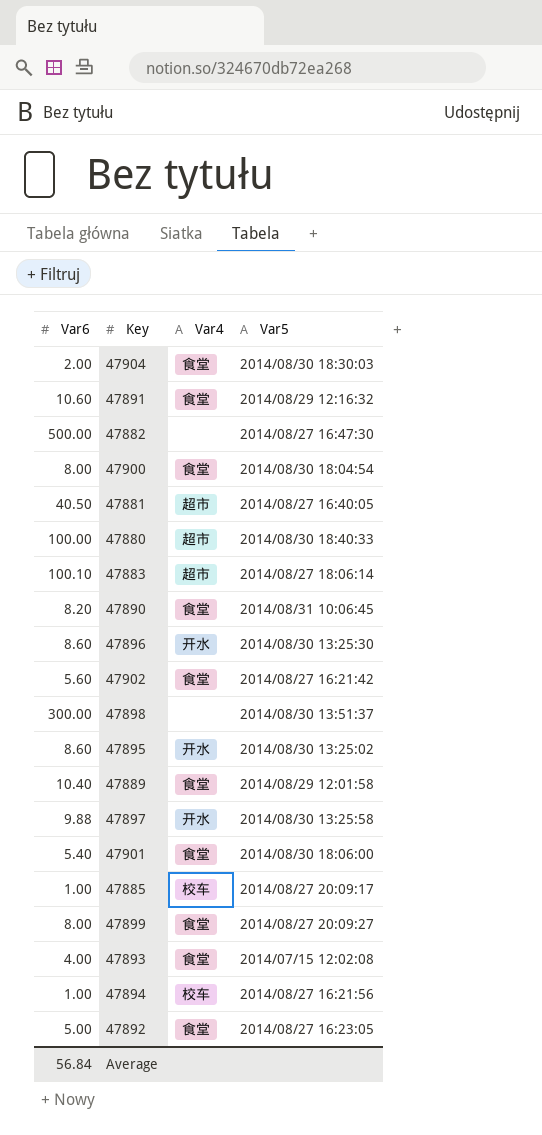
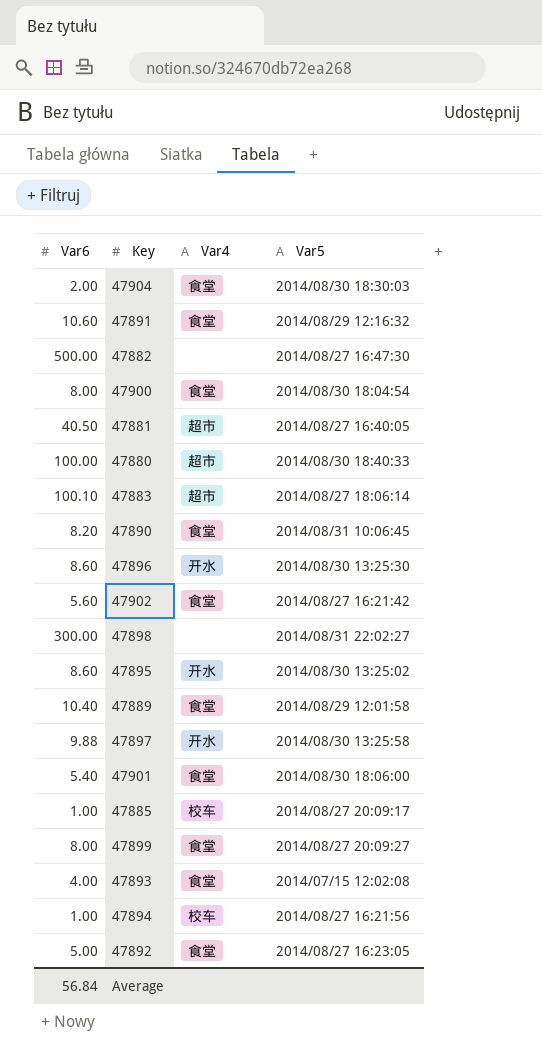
47898 | Var5: 2014/08/30 13:51:37 -> 2014/08/31 22:02:27

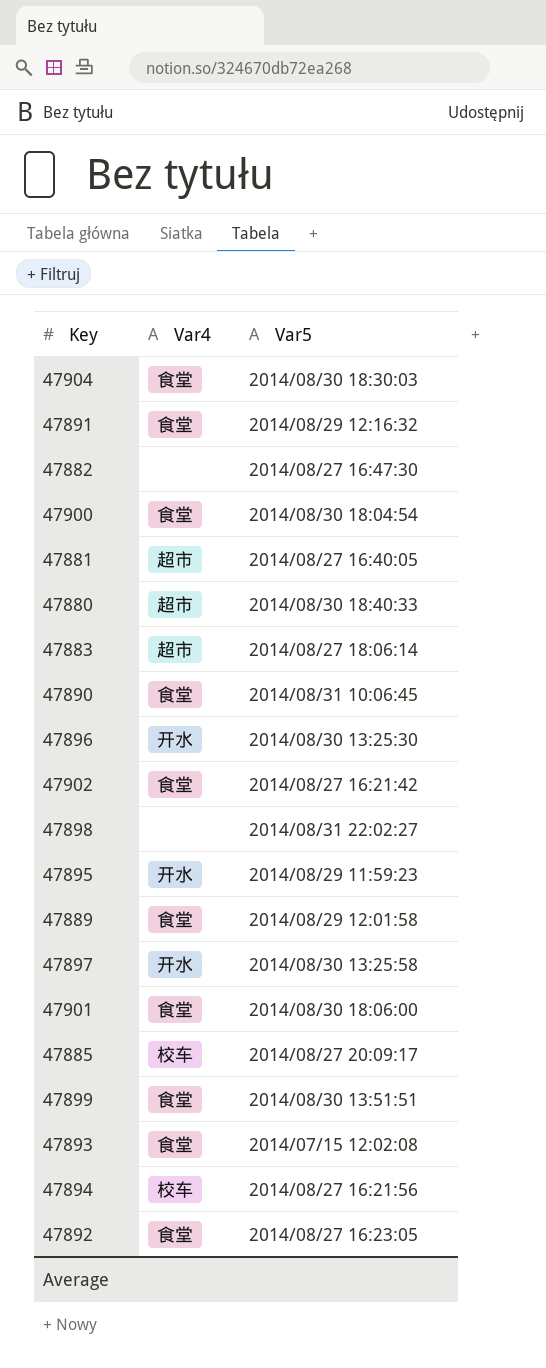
column Var6 | position: 1 -> none
47895 | Var5: 2014/08/30 13:25:02 -> 2014/08/29 11:59:23
47899 | Var5: 2014/08/27 20:09:27 -> 2014/08/30 13:51:51

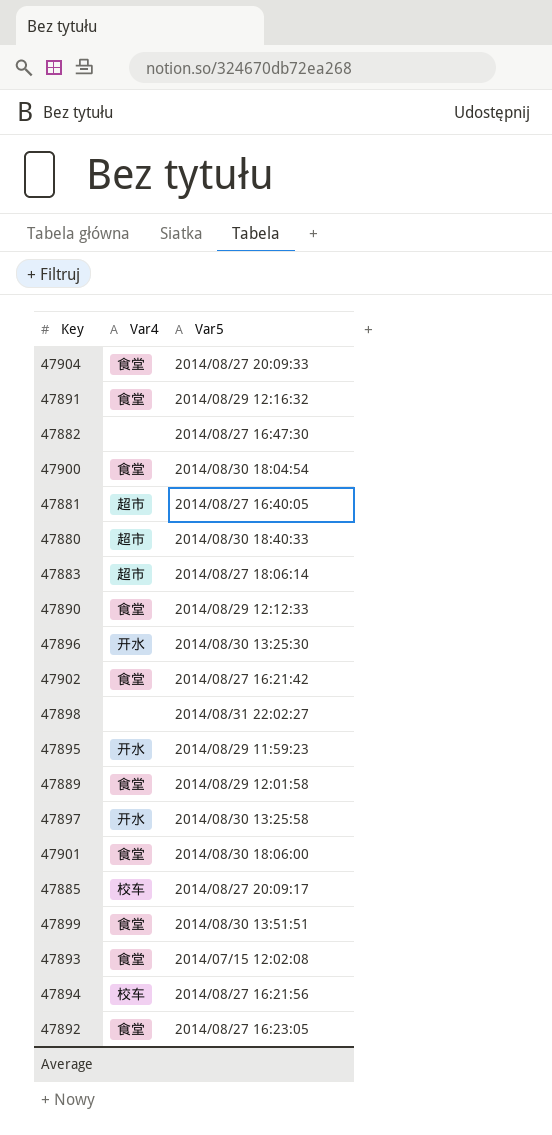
47904 | Var5: 2014/08/30 18:30:03 -> 2014/08/27 20:09:33
47890 | Var5: 2014/08/31 10:06:45 -> 2014/08/29 12:12:33

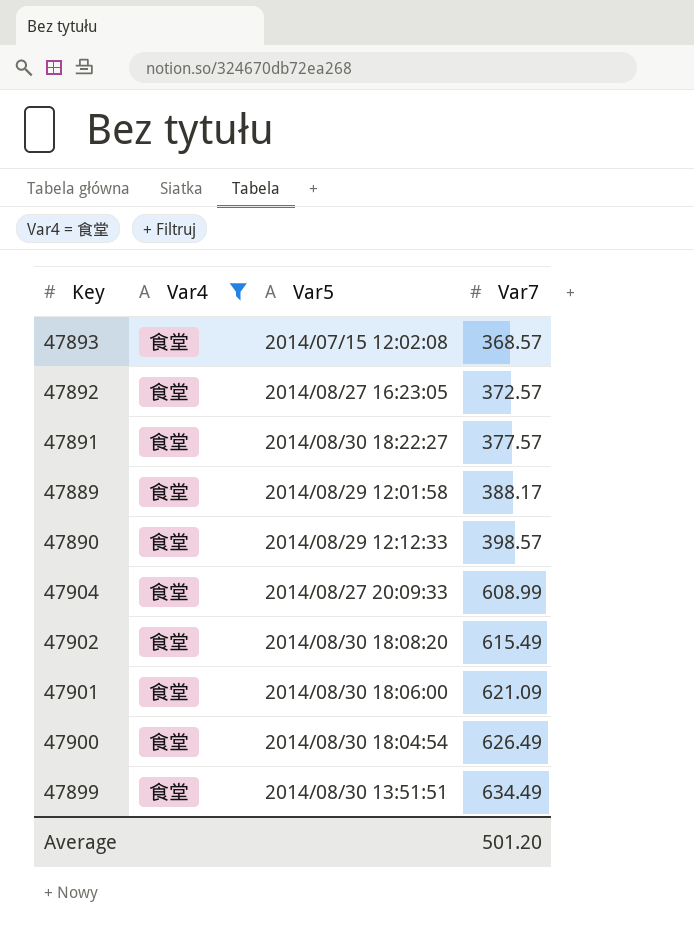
filter: none -> Var4 = 食堂
row order: none -> Var7 ascending
column Var7 | position: none -> 4
47891 | Var5: 2014/08/29 12:16:32 -> 2014/08/30 18:22:27
47902 | Var5: 2014/08/27 16:21:42 -> 2014/08/30 18:08:20

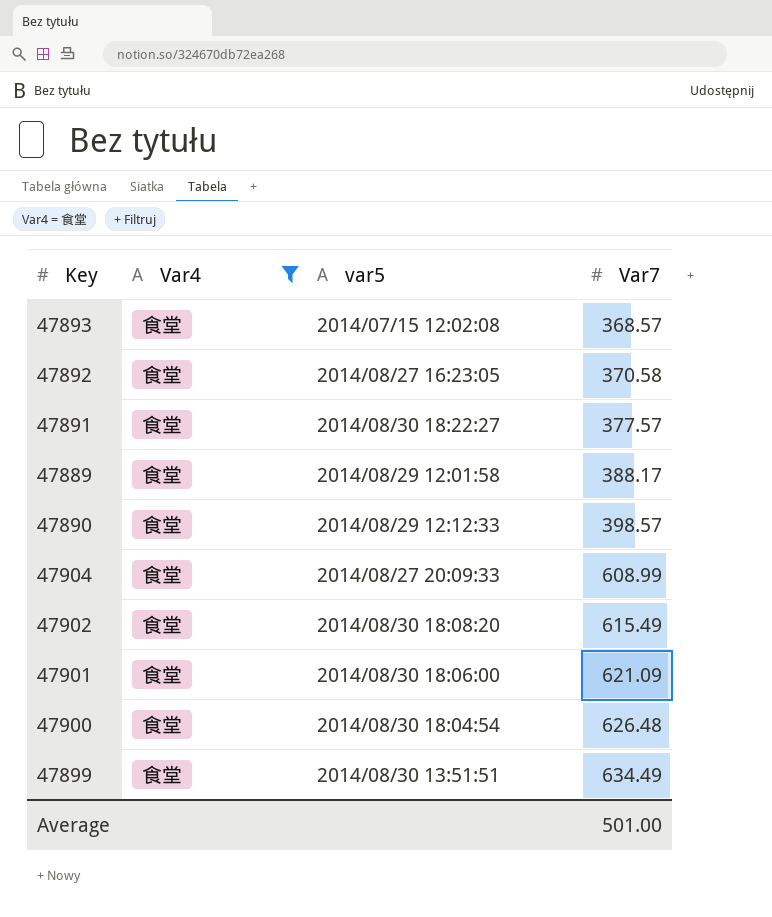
column name: Var5 -> var5
47892 | Var7: 372.57 -> 370.58
47900 | Var7: 626.49 -> 626.48
Average | Var7: 501.20 -> 501.00

